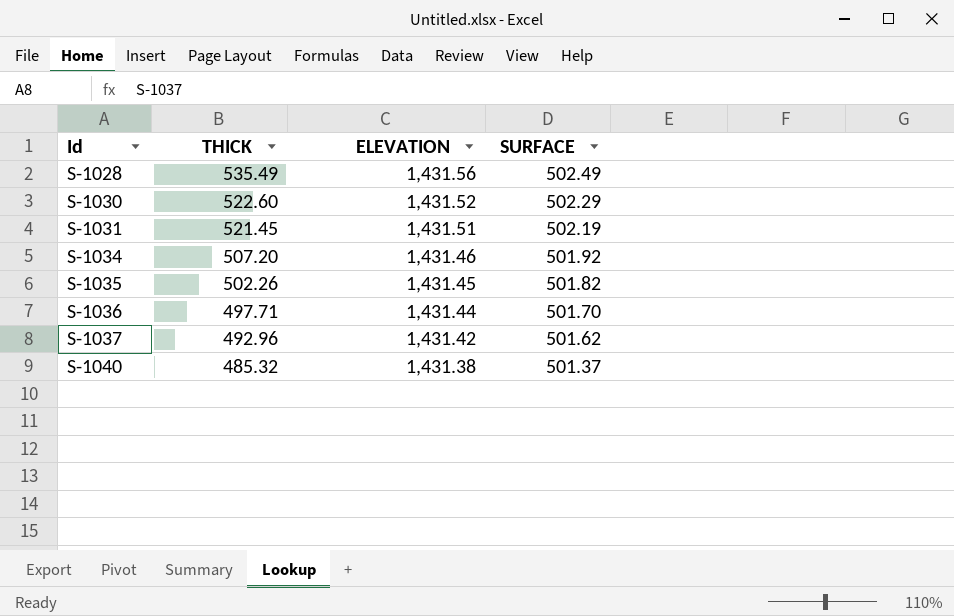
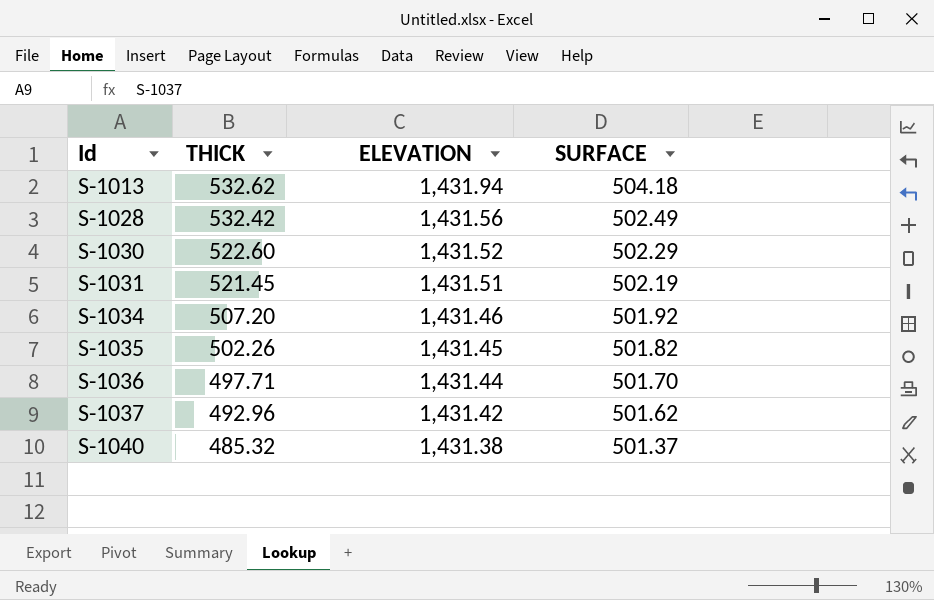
row S-1013: none -> 532.62 | 1,431.94 | 504.18
S-1028 | THICK: 535.49 -> 532.42

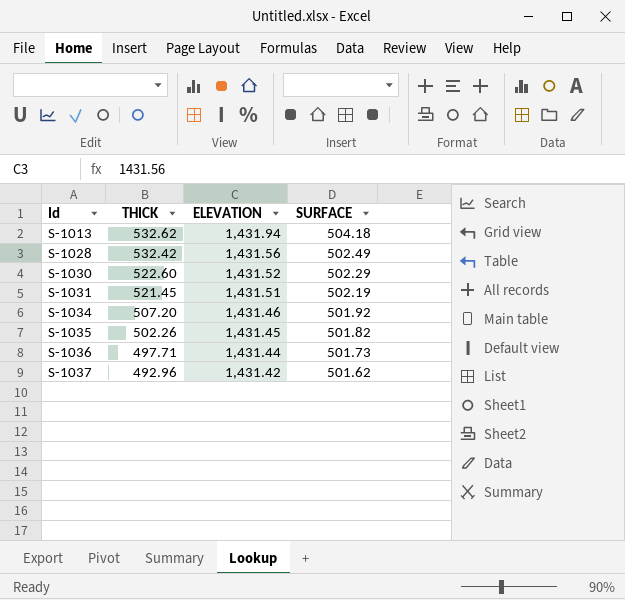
row S-1040: 485.32 | 1,431.38 | 501.37 -> none
S-1036 | SURFACE: 501.70 -> 501.73

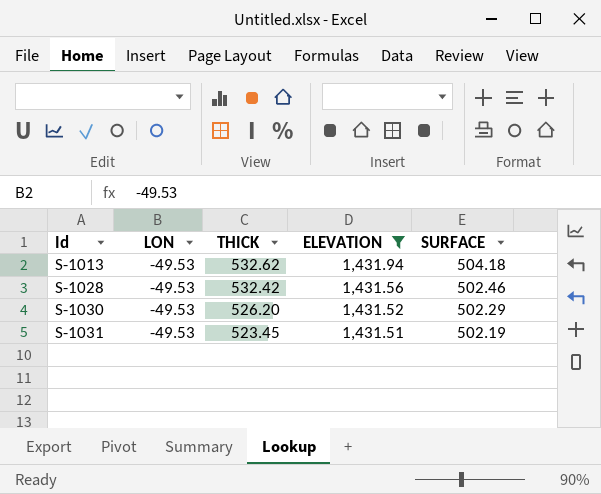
filter: none -> ELEVATION >= 1,431.51
column LON | position: none -> 2
S-1028 | SURFACE: 502.49 -> 502.46
S-1030 | THICK: 522.60 -> 526.20
S-1031 | THICK: 521.45 -> 523.45

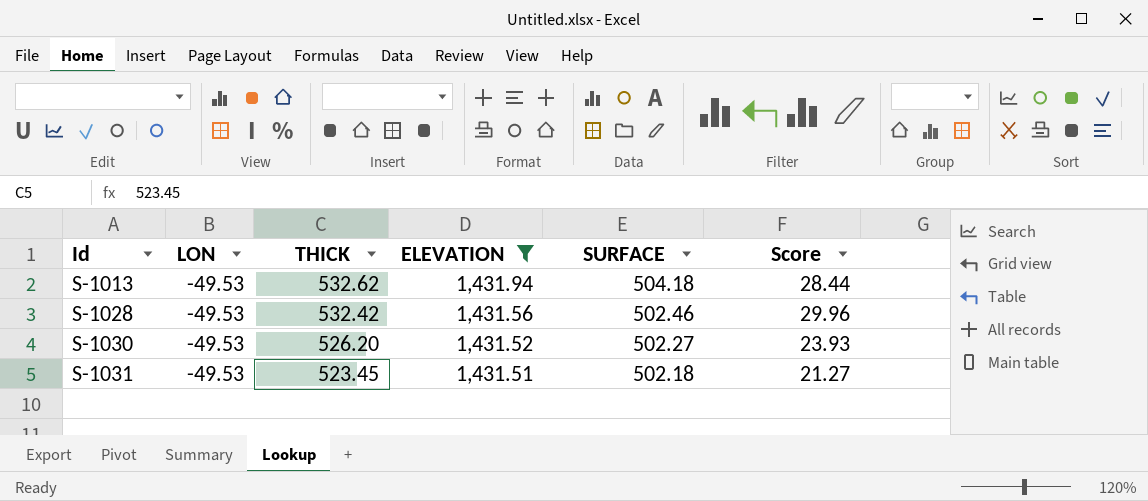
column Score | formula: none -> [THICK] - [SURFACE]
S-1030 | SURFACE: 502.29 -> 502.27
S-1031 | SURFACE: 502.19 -> 502.18

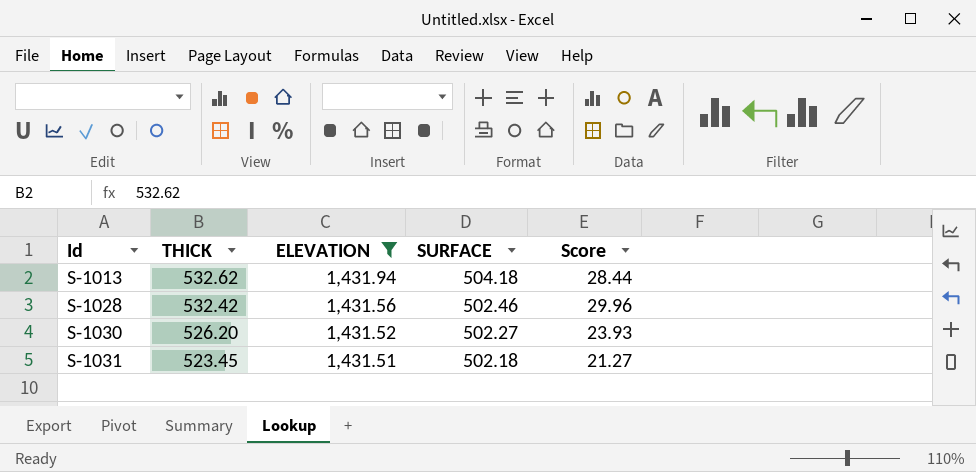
column LON | position: 2 -> none

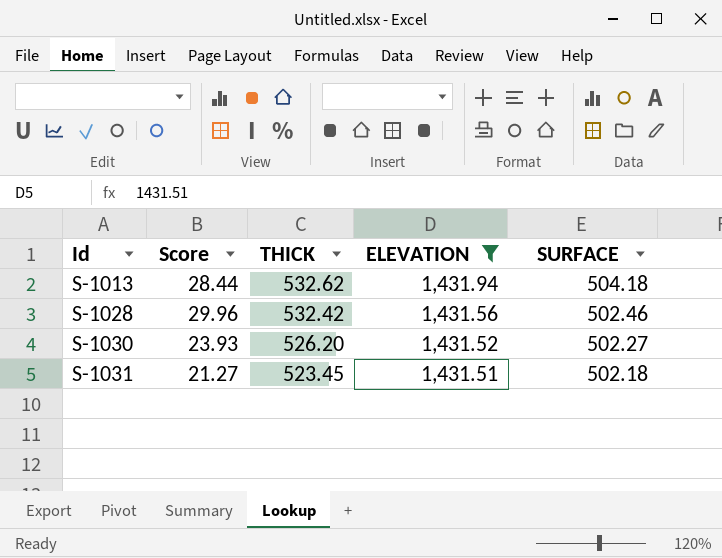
column Score | position: 5 -> 2

